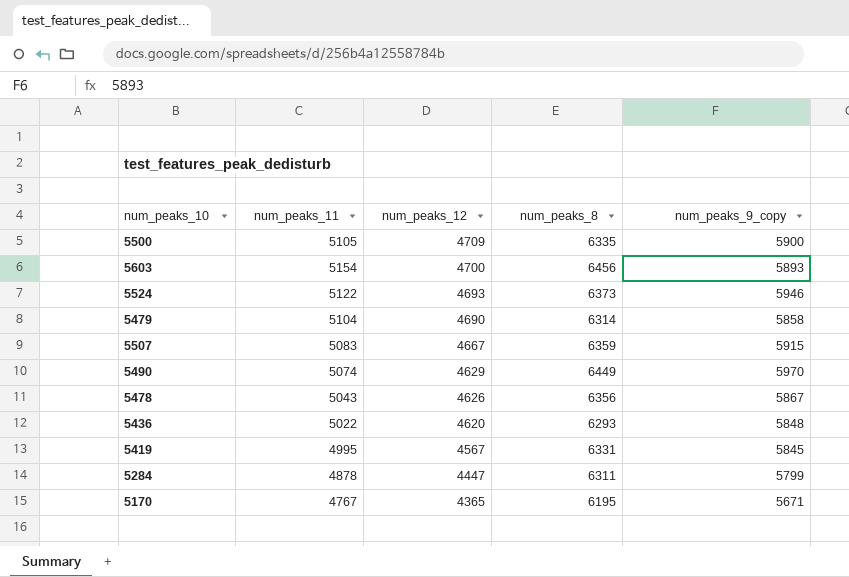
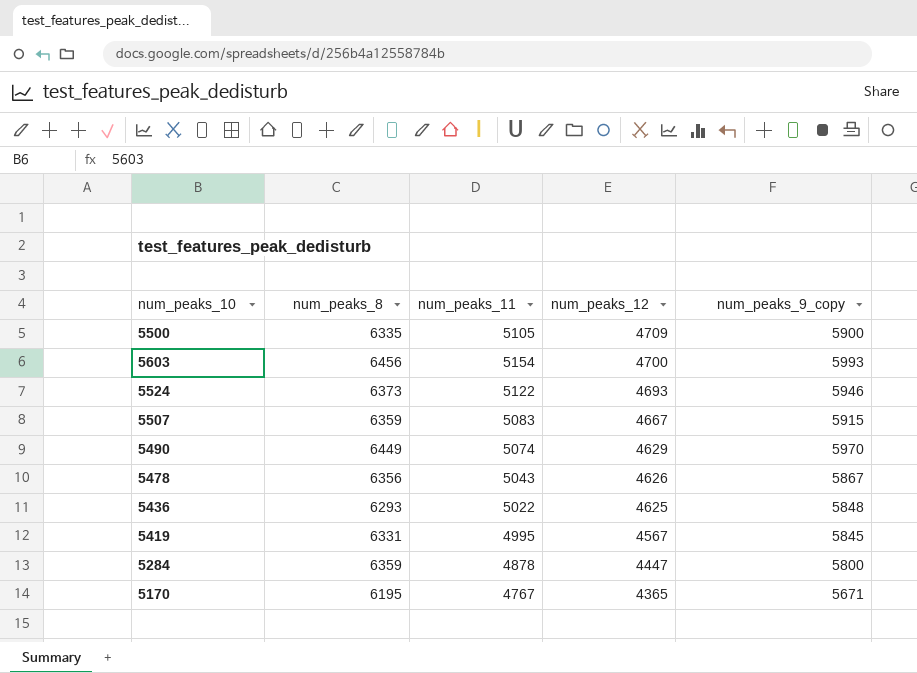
column num_peaks_8 | position: 4 -> 2
row 5479: 5104 | 4690 | 6314 | 5858 -> none
5603 | num_peaks_9_copy: 5893 -> 5993
5436 | num_peaks_12: 4620 -> 4625
5284 | num_peaks_8: 6311 -> 6359
5284 | num_peaks_9_copy: 5799 -> 5800

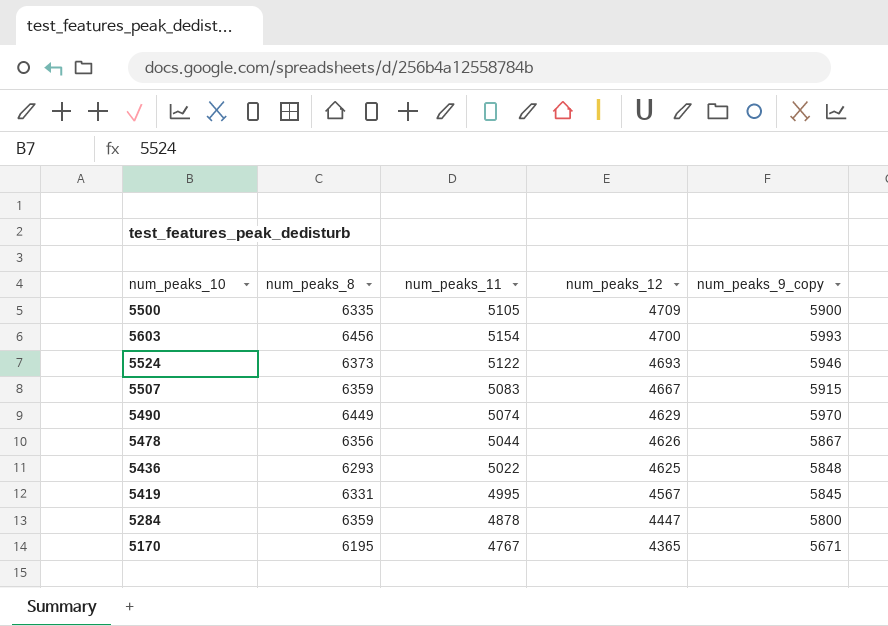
5478 | num_peaks_11: 5043 -> 5044

